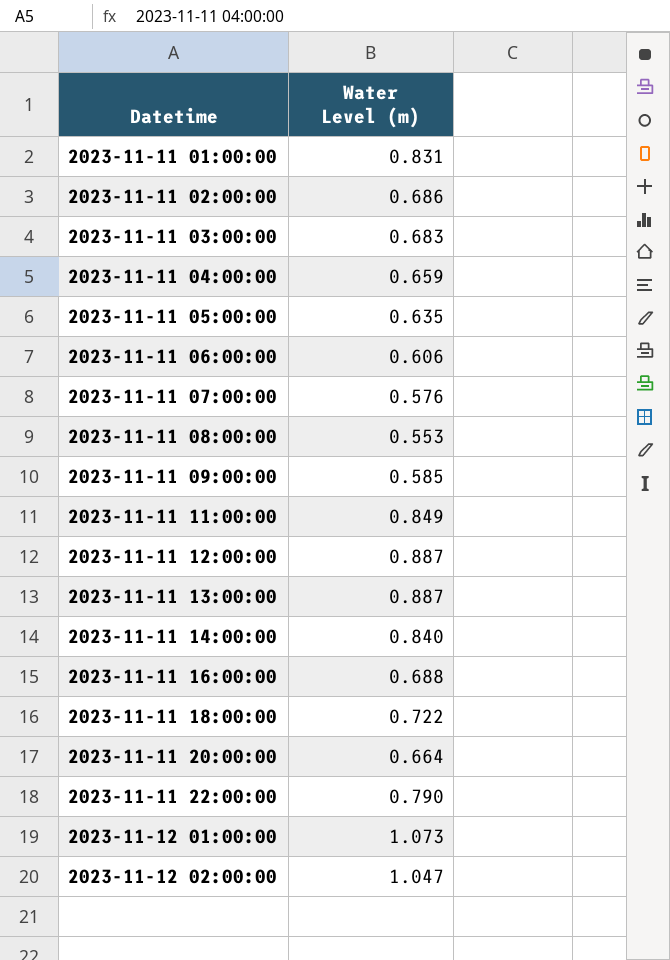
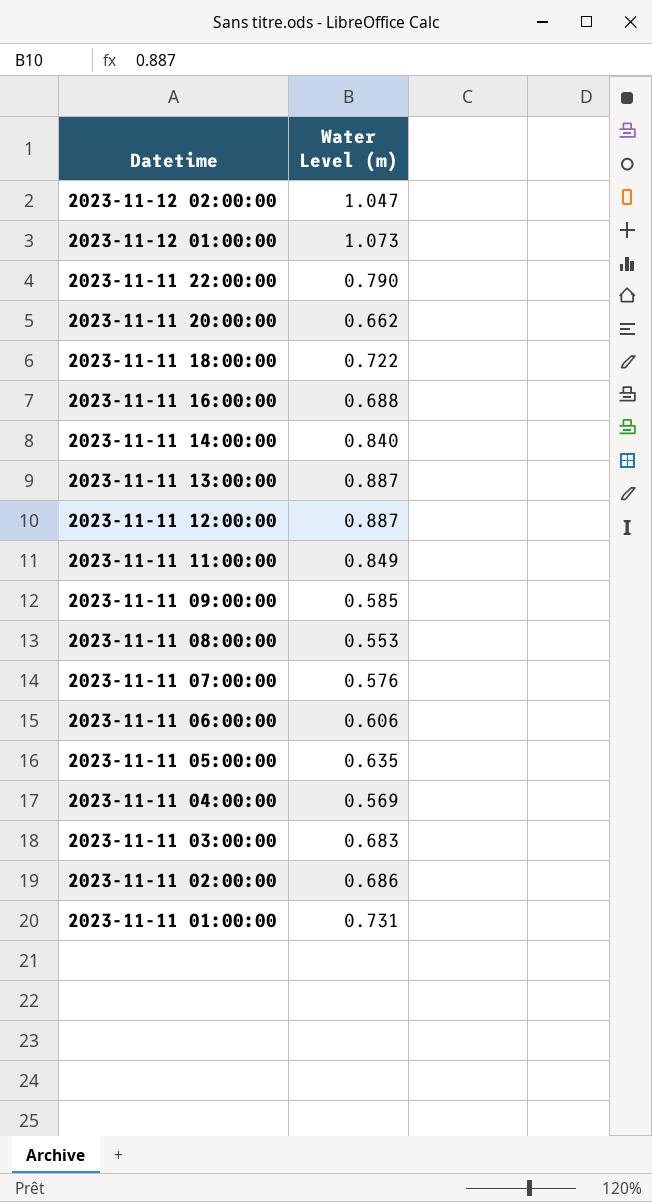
row order: Datetime ascending -> Datetime descending
2023-11-11 20:00:00 | Water Level (m): 0.664 -> 0.662
2023-11-11 04:00:00 | Water Level (m): 0.659 -> 0.569
2023-11-11 01:00:00 | Water Level (m): 0.831 -> 0.731

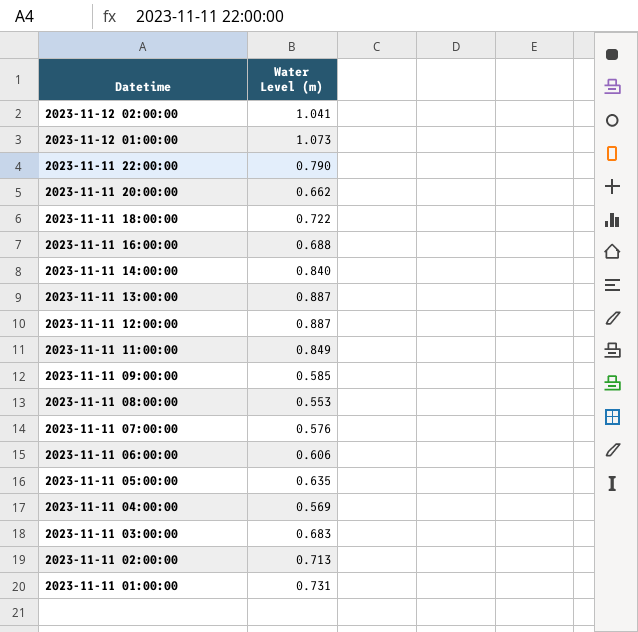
2023-11-12 02:00:00 | Water Level (m): 1.047 -> 1.041
2023-11-11 02:00:00 | Water Level (m): 0.686 -> 0.713

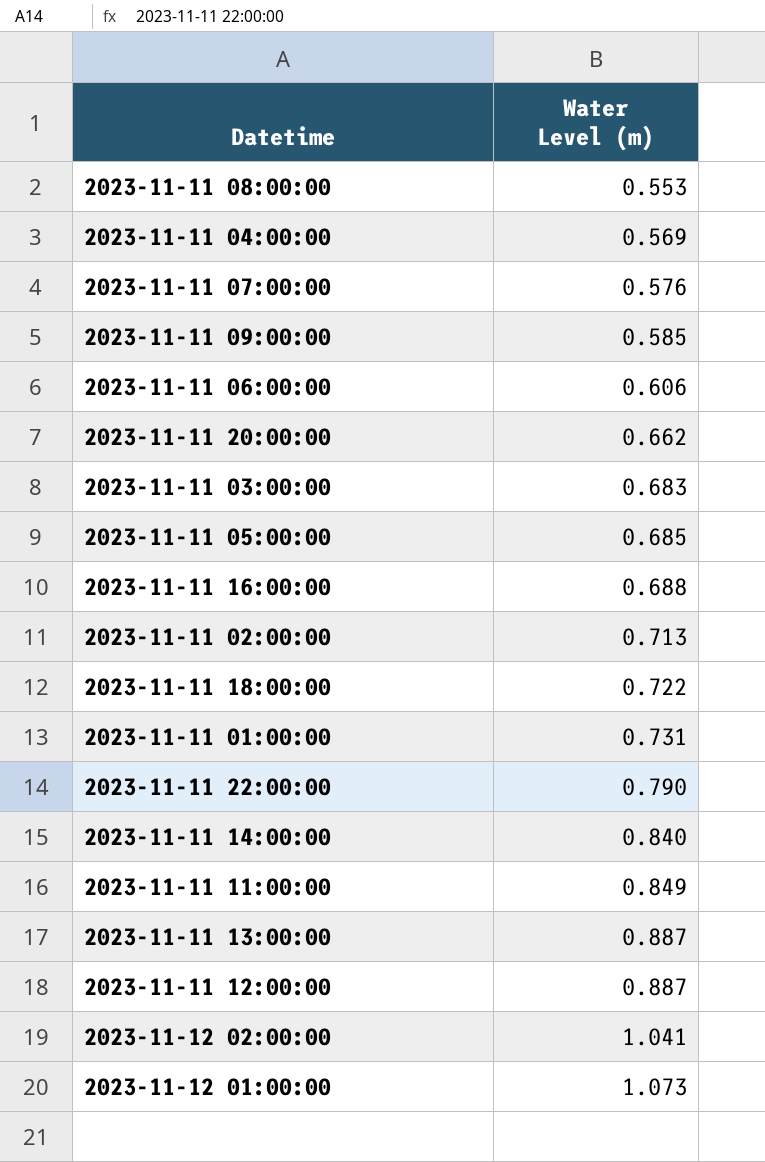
row order: Datetime descending -> Water Level (m) ascending
2023-11-11 05:00:00 | Water Level (m): 0.635 -> 0.685

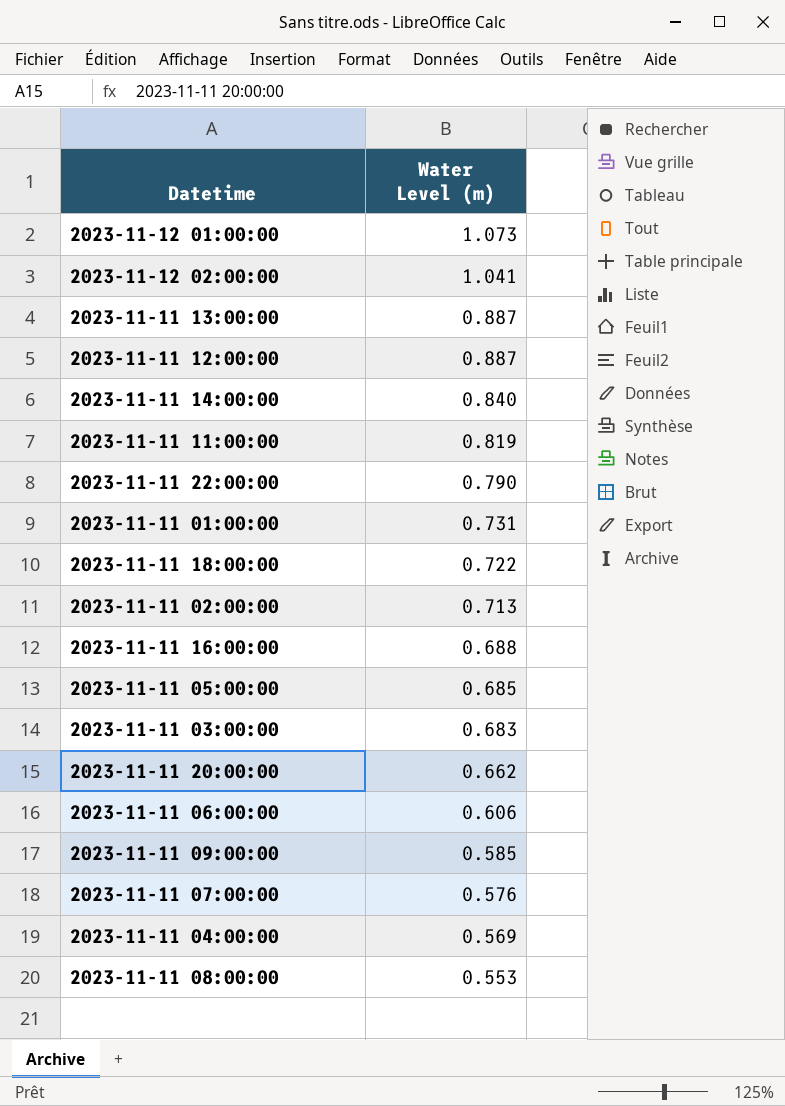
row order: Water Level (m) ascending -> Water Level (m) descending
2023-11-11 11:00:00 | Water Level (m): 0.849 -> 0.819

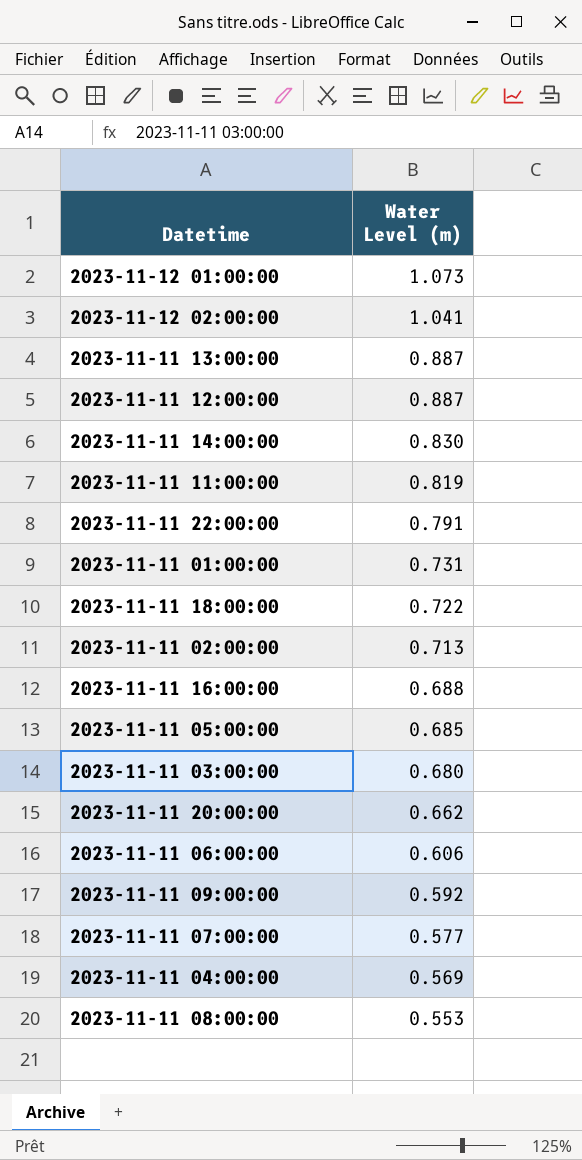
2023-11-11 14:00:00 | Water Level (m): 0.840 -> 0.830
2023-11-11 22:00:00 | Water Level (m): 0.790 -> 0.791
2023-11-11 03:00:00 | Water Level (m): 0.683 -> 0.680
2023-11-11 09:00:00 | Water Level (m): 0.585 -> 0.592
2023-11-11 07:00:00 | Water Level (m): 0.576 -> 0.577

